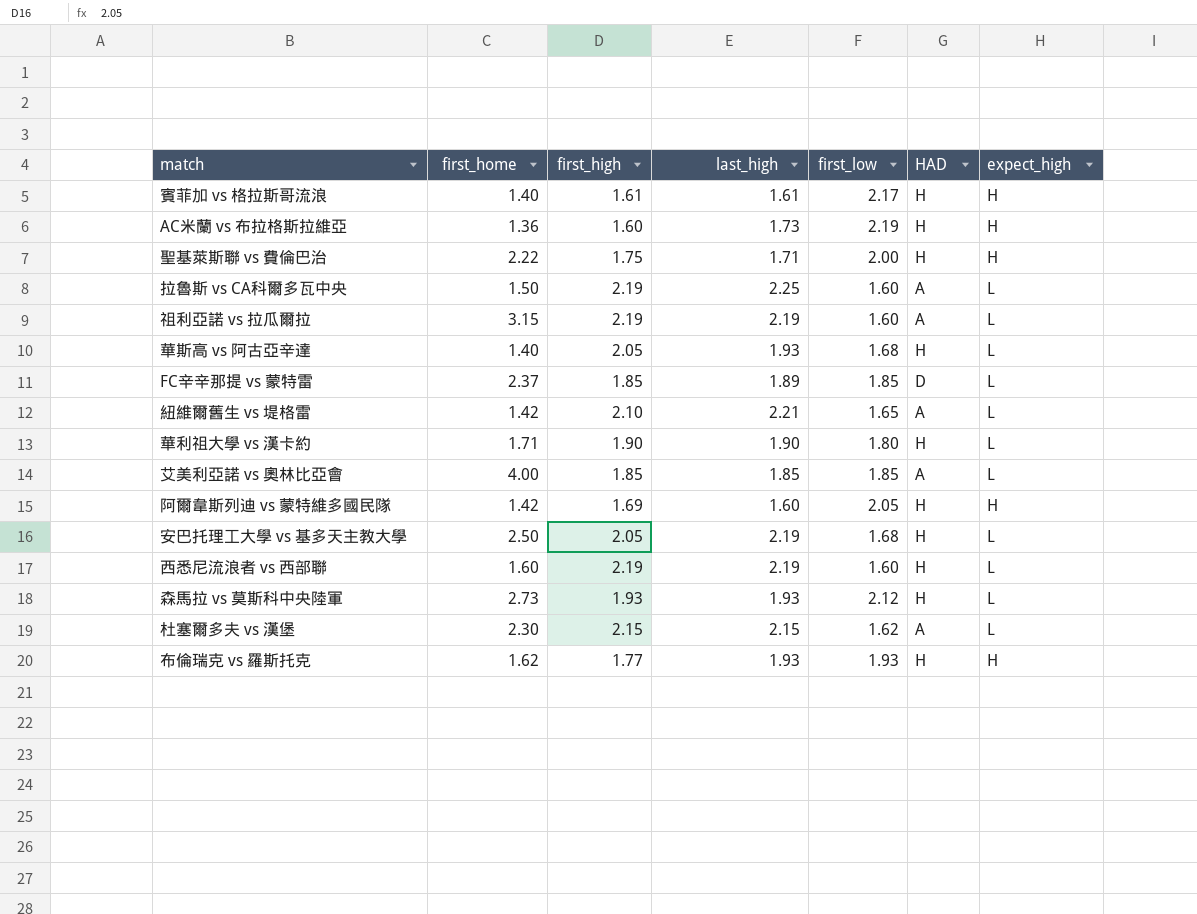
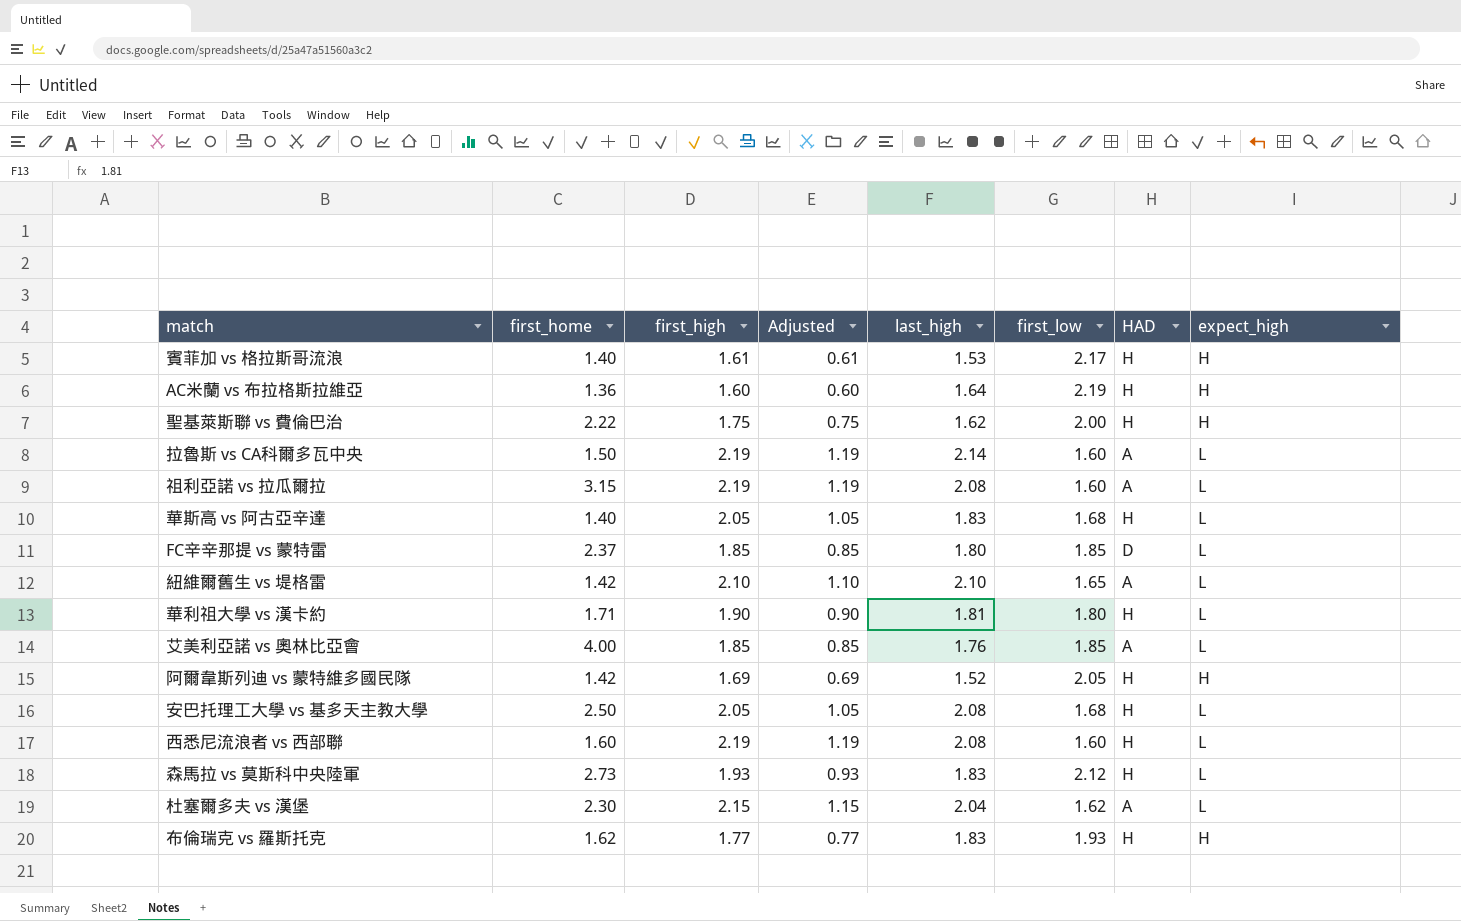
column Adjusted | formula: none -> [first_high] - 1
賓菲加 vs 格拉斯哥流浪 | last_high: 1.61 -> 1.53
AC米蘭 vs 布拉格斯拉維亞 | last_high: 1.73 -> 1.64
聖基萊斯聯 vs 費倫巴治 | last_high: 1.71 -> 1.62
拉魯斯 vs CA科爾多瓦中央 | last_high: 2.25 -> 2.14
祖利亞諾 vs 拉瓜爾拉 | last_high: 2.19 -> 2.08
華斯高 vs 阿古亞辛達 | last_high: 1.93 -> 1.83
FC辛辛那提 vs 蒙特雷 | last_high: 1.89 -> 1.80
紐維爾舊生 vs 堤格雷 | last_high: 2.21 -> 2.10
華利祖大學 vs 漢卡約 | last_high: 1.90 -> 1.81
艾美利亞諾 vs 奧林比亞會 | last_high: 1.85 -> 1.76
阿爾韋斯列迪 vs 蒙特維多國民隊 | last_high: 1.60 -> 1.52
安巴托理工大學 vs 基多天主教大學 | last_high: 2.19 -> 2.08
西悉尼流浪者 vs 西部聯 | last_high: 2.19 -> 2.08
森馬拉 vs 莫斯科中央陸軍 | last_high: 1.93 -> 1.83
杜塞爾多夫 vs 漢堡 | last_high: 2.15 -> 2.04
布倫瑞克 vs 羅斯托克 | last_high: 1.93 -> 1.83

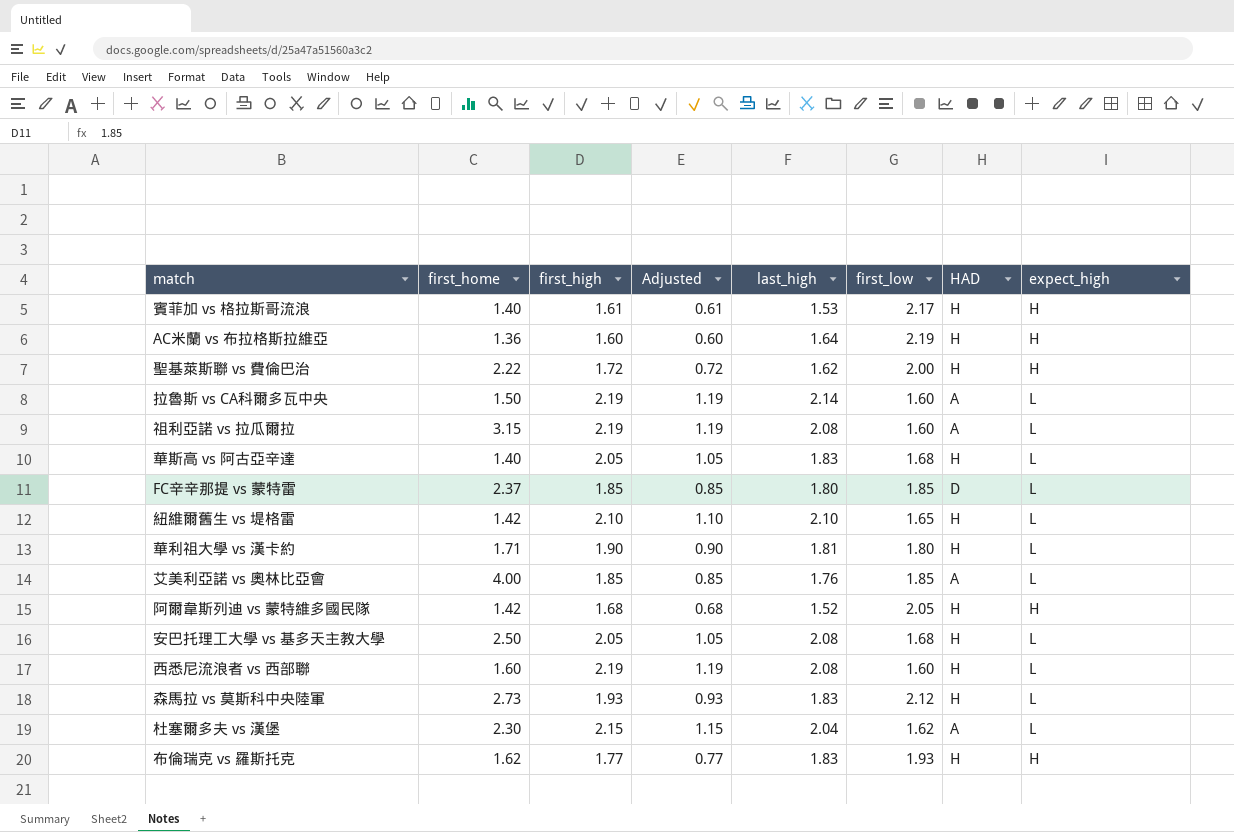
聖基萊斯聯 vs 費倫巴治 | first_high: 1.75 -> 1.72
聖基萊斯聯 vs 費倫巴治 | Adjusted: 0.75 -> 0.72
紐維爾舊生 vs 堤格雷 | HAD: A -> H
阿爾韋斯列迪 vs 蒙特維多國民隊 | first_high: 1.69 -> 1.68
阿爾韋斯列迪 vs 蒙特維多國民隊 | Adjusted: 0.69 -> 0.68

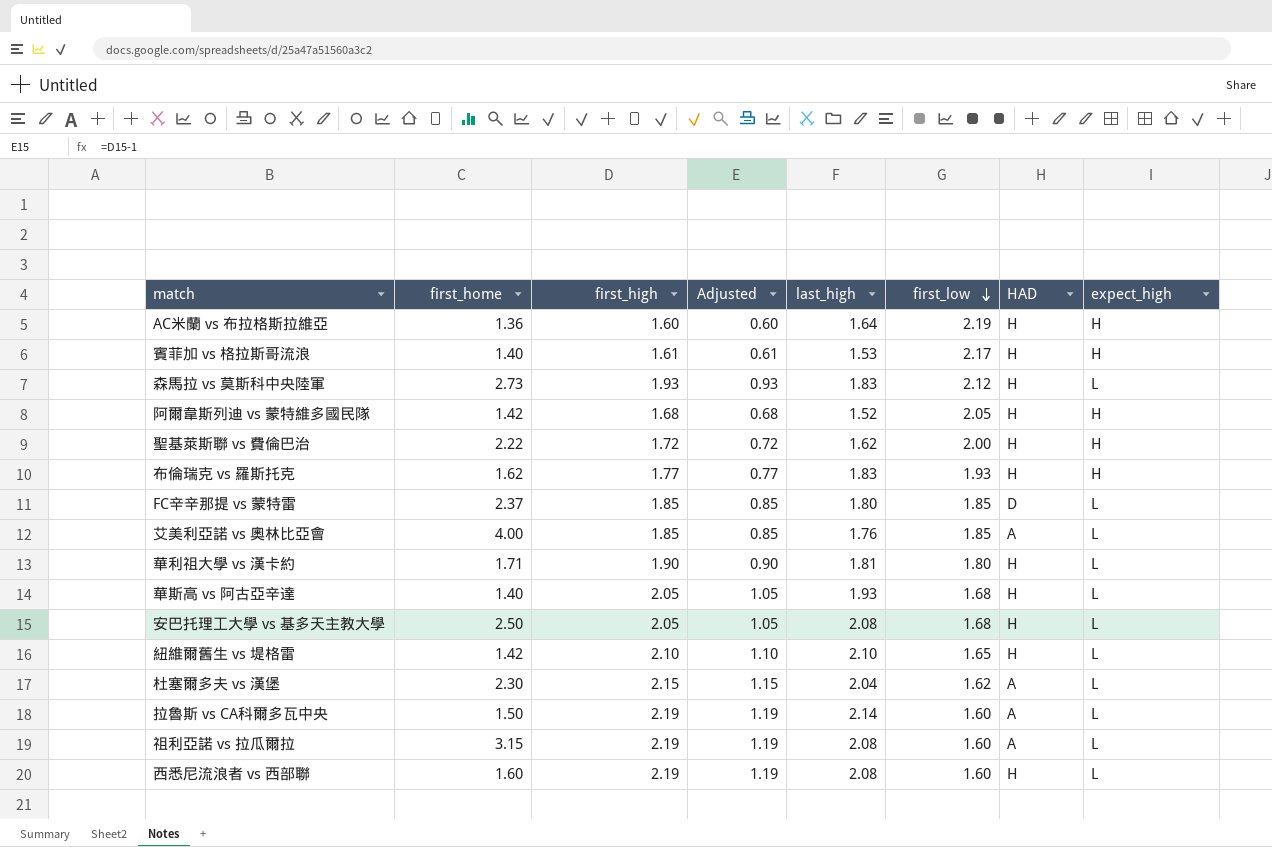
row order: none -> first_low descending
華斯高 vs 阿古亞辛達 | last_high: 1.83 -> 1.93

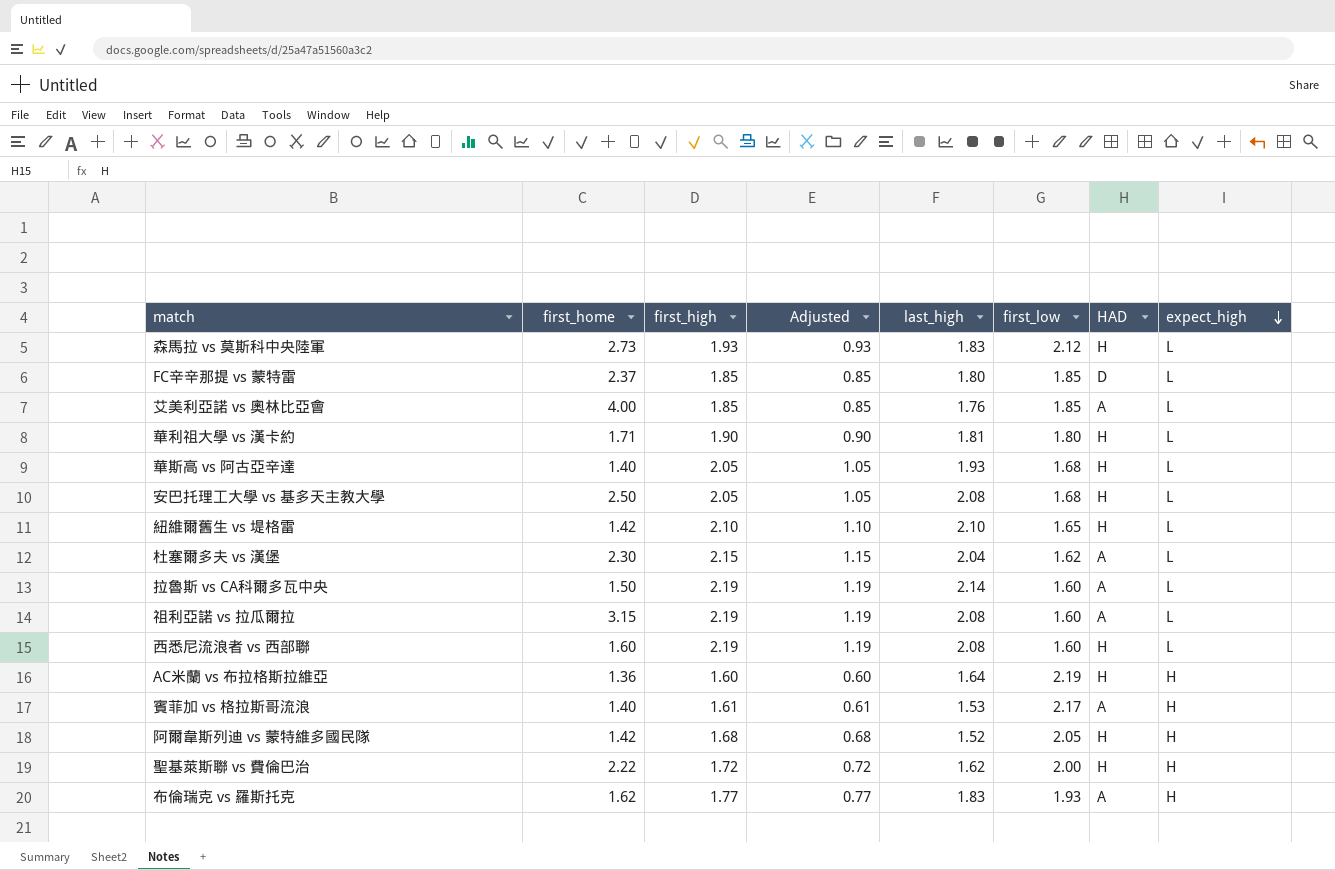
row order: first_low descending -> expect_high descending
賓菲加 vs 格拉斯哥流浪 | HAD: H -> A
布倫瑞克 vs 羅斯托克 | HAD: H -> A

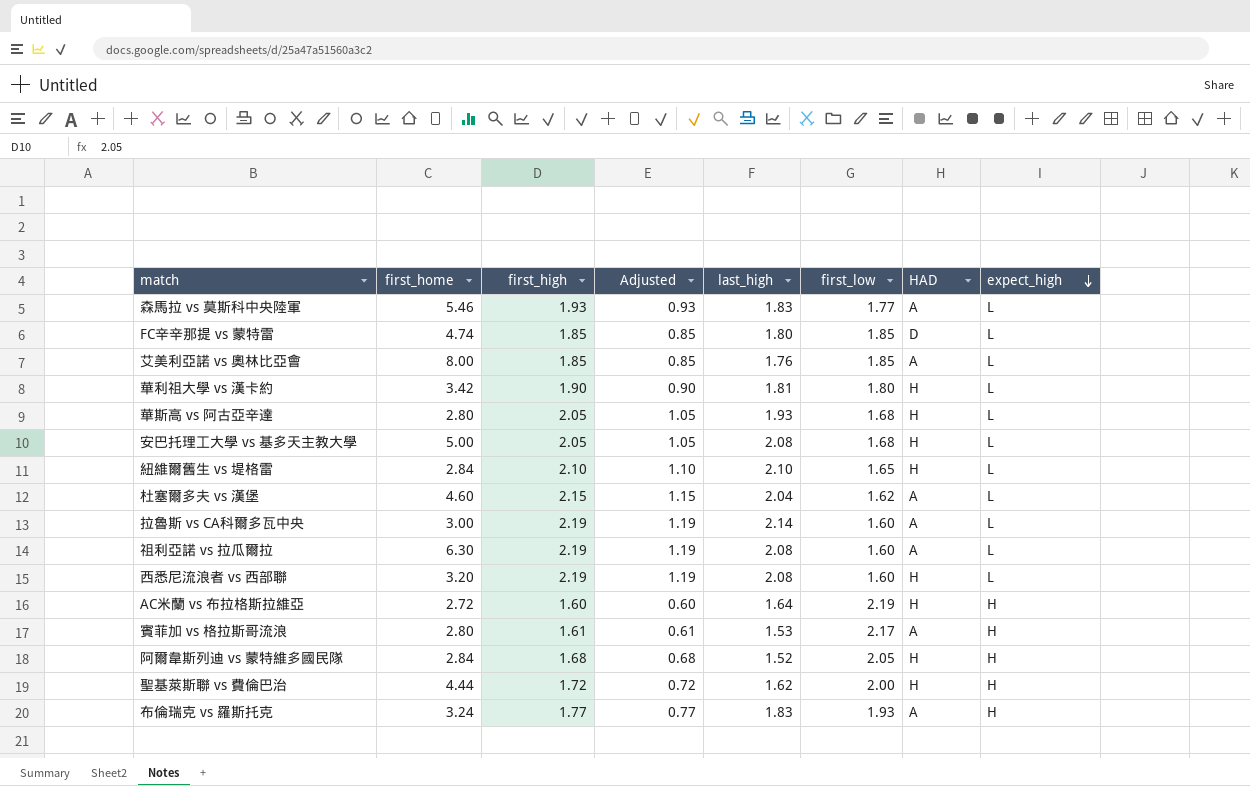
森馬拉 vs 莫斯科中央陸軍 | first_home: 2.73 -> 5.46
森馬拉 vs 莫斯科中央陸軍 | first_low: 2.12 -> 1.77
森馬拉 vs 莫斯科中央陸軍 | HAD: H -> A
FC辛辛那提 vs 蒙特雷 | first_home: 2.37 -> 4.74
艾美利亞諾 vs 奧林比亞會 | first_home: 4.00 -> 8.00
華利祖大學 vs 漢卡約 | first_home: 1.71 -> 3.42
華斯高 vs 阿古亞辛達 | first_home: 1.40 -> 2.80
安巴托理工大學 vs 基多天主教大學 | first_home: 2.50 -> 5.00
紐維爾舊生 vs 堤格雷 | first_home: 1.42 -> 2.84
杜塞爾多夫 vs 漢堡 | first_home: 2.30 -> 4.60
拉魯斯 vs CA科爾多瓦中央 | first_home: 1.50 -> 3.00
祖利亞諾 vs 拉瓜爾拉 | first_home: 3.15 -> 6.30
西悉尼流浪者 vs 西部聯 | first_home: 1.60 -> 3.20
AC米蘭 vs 布拉格斯拉維亞 | first_home: 1.36 -> 2.72
賓菲加 vs 格拉斯哥流浪 | first_home: 1.40 -> 2.80
阿爾韋斯列迪 vs 蒙特維多國民隊 | first_home: 1.42 -> 2.84
聖基萊斯聯 vs 費倫巴治 | first_home: 2.22 -> 4.44
布倫瑞克 vs 羅斯托克 | first_home: 1.62 -> 3.24

